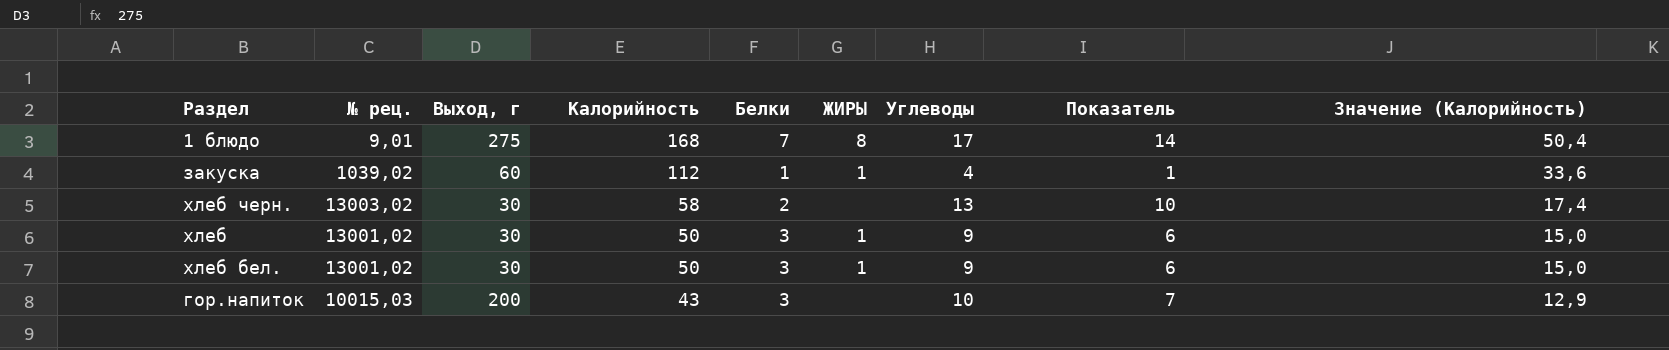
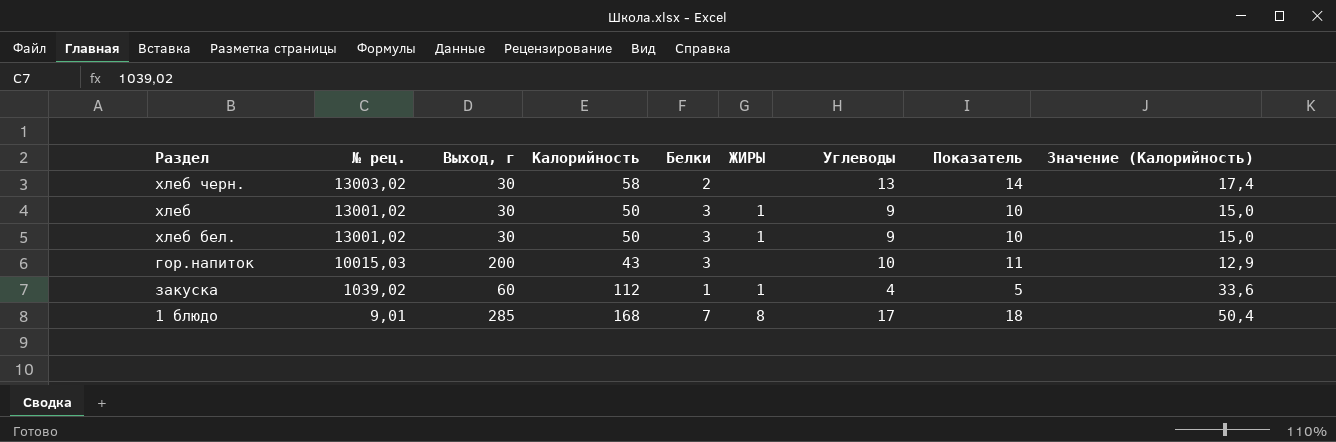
row order: Калорийность descending -> № рец. descending
column Показатель | formula: [Углеводы] - 3 -> [Углеводы] + 1
1 блюдо | Выход, г: 275 -> 285

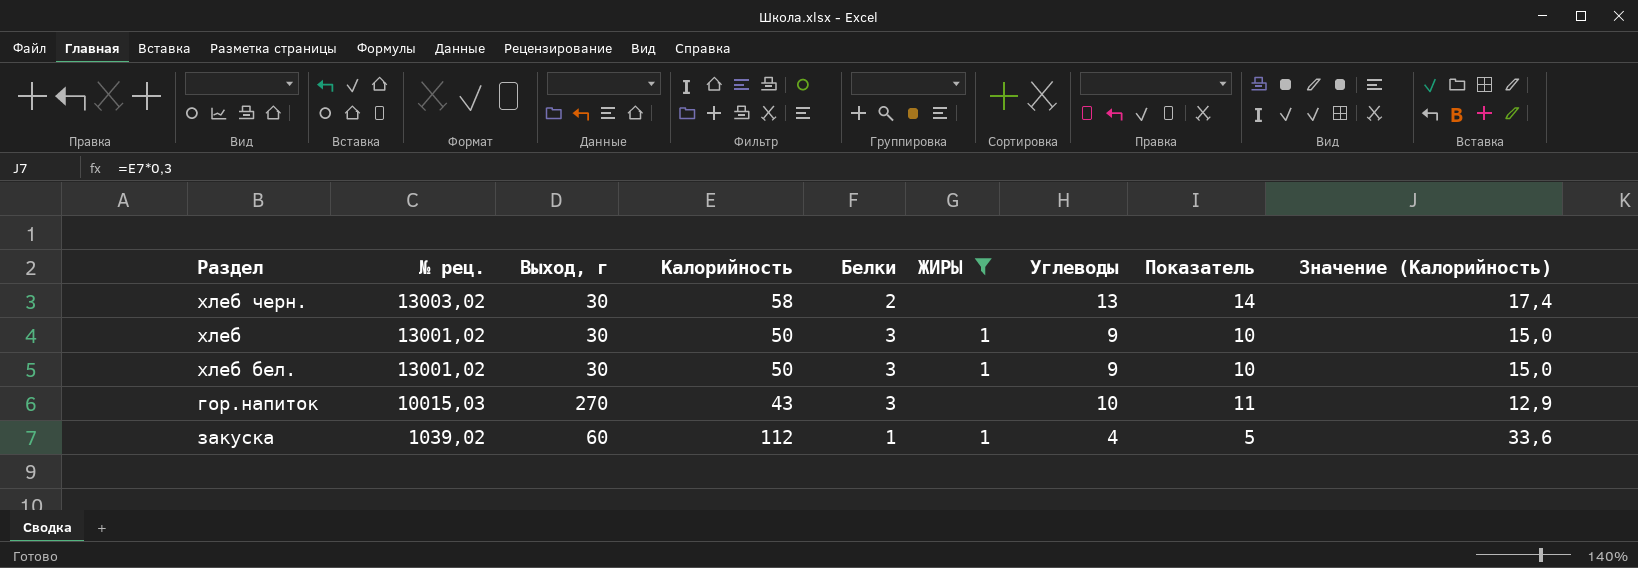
filter: none -> ЖИРЫ != 8
гор.напиток | Выход, г: 200 -> 270

